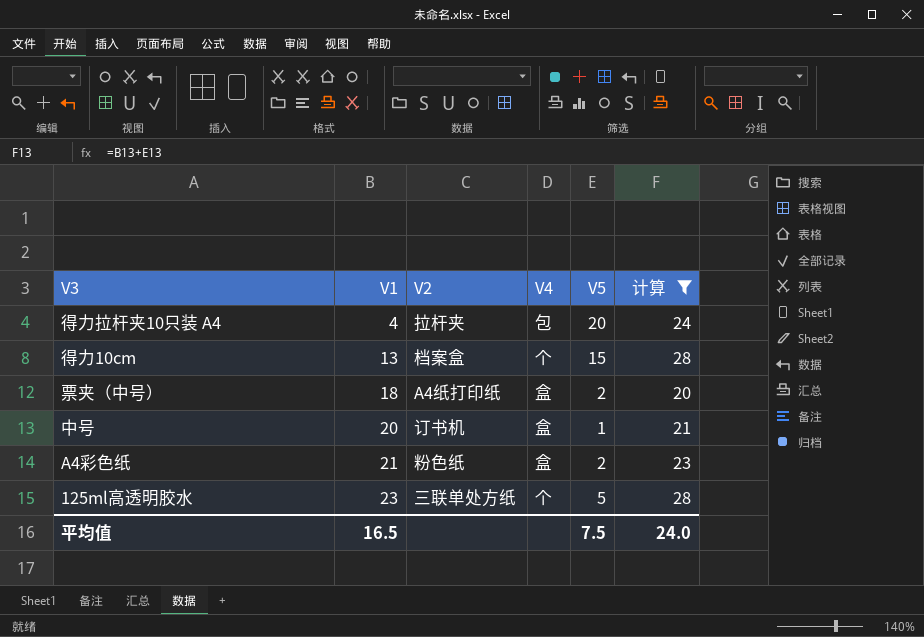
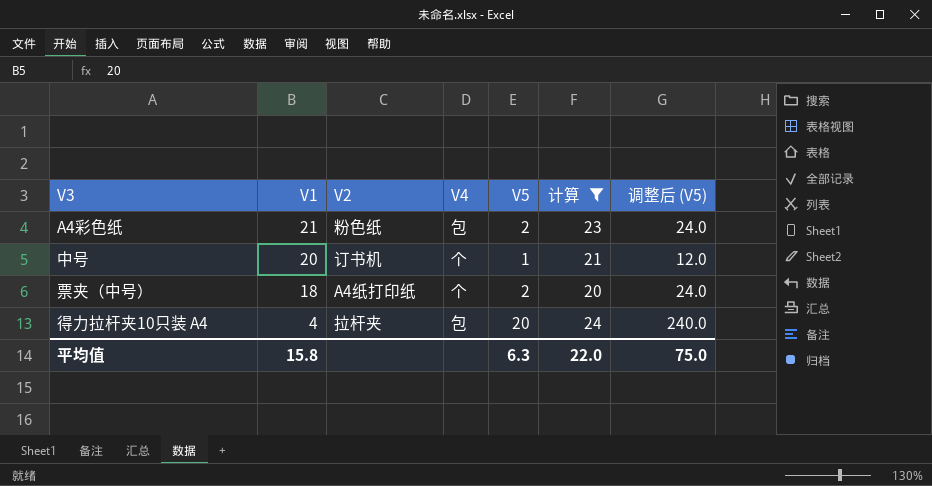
row order: V1 ascending -> V1 descending
column 调整后 (V5) | formula: none -> [V5] * 12
row 得力10cm: 13 | 档案盒 | 个 | 15 | 28 -> none
row 125ml高透明胶水: 23 | 三联单处方纸 | 个 | 5 | 28 -> none
A4彩色纸 | V4: 盒 -> 包
中号 | V4: 盒 -> 个
票夹（中号） | V4: 盒 -> 个
平均值 | V1: 16.5 -> 15.8
平均值 | V5: 7.5 -> 6.3
平均值 | 计算: 24.0 -> 22.0

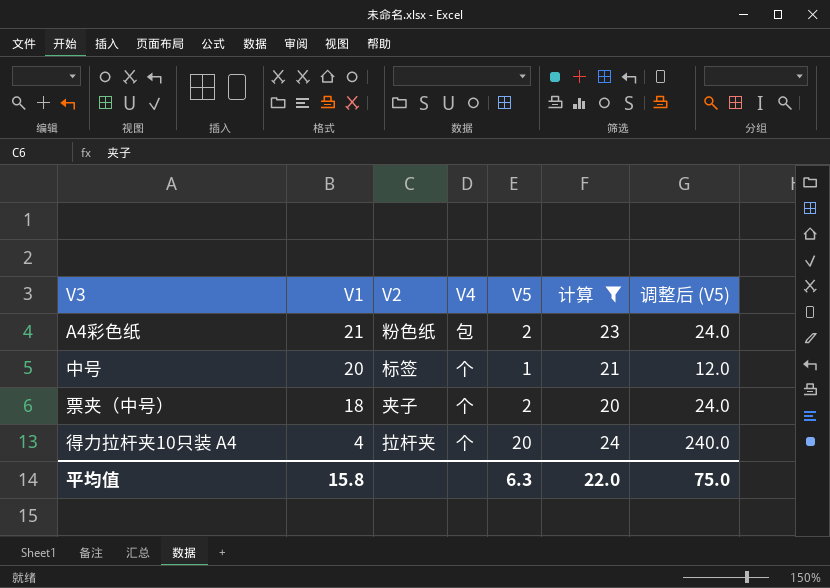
中号 | V2: 订书机 -> 标签
票夹（中号） | V2: A4纸打印纸 -> 夹子
得力拉杆夹10只装 A4 | V4: 包 -> 个

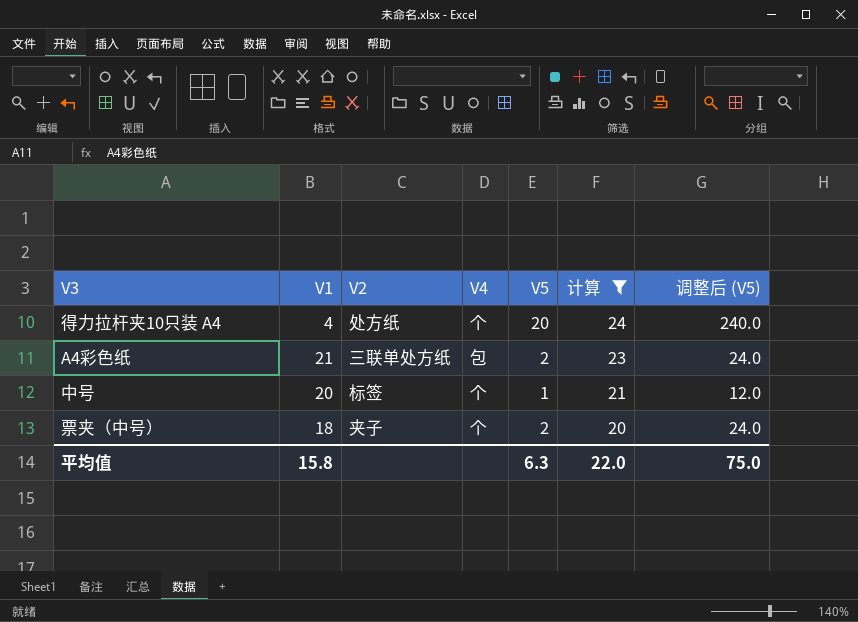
row order: V1 descending -> 计算 descending
得力拉杆夹10只装 A4 | V2: 拉杆夹 -> 处方纸
A4彩色纸 | V2: 粉色纸 -> 三联单处方纸

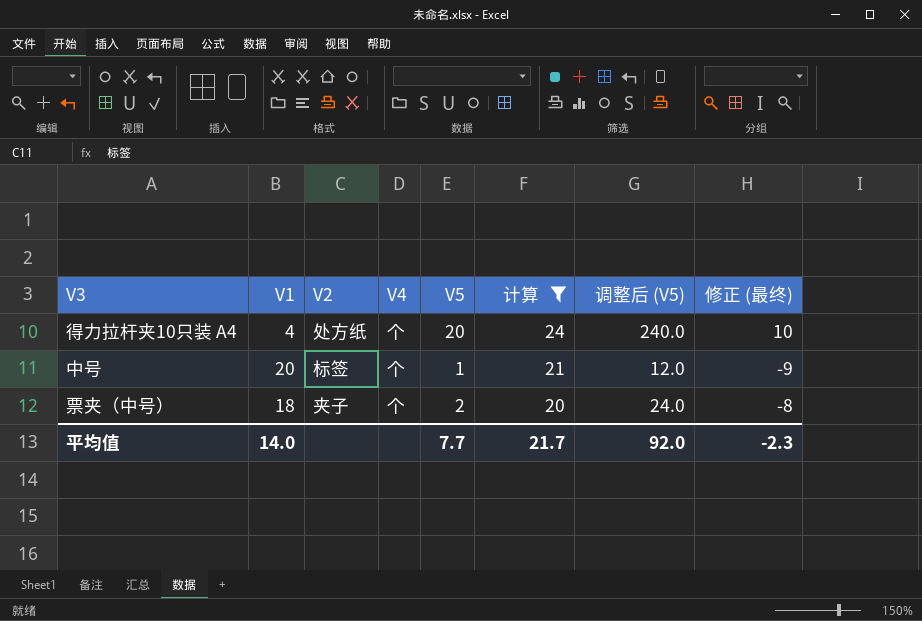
column 修正 (最终) | formula: none -> [V5] - 10
row A4彩色纸: 21 | 三联单处方纸 | 包 | 2 | 23 | 24.0 -> none
平均值 | V1: 15.8 -> 14.0
平均值 | V5: 6.3 -> 7.7
平均值 | 计算: 22.0 -> 21.7
平均值 | 调整后 (V5): 75.0 -> 92.0

